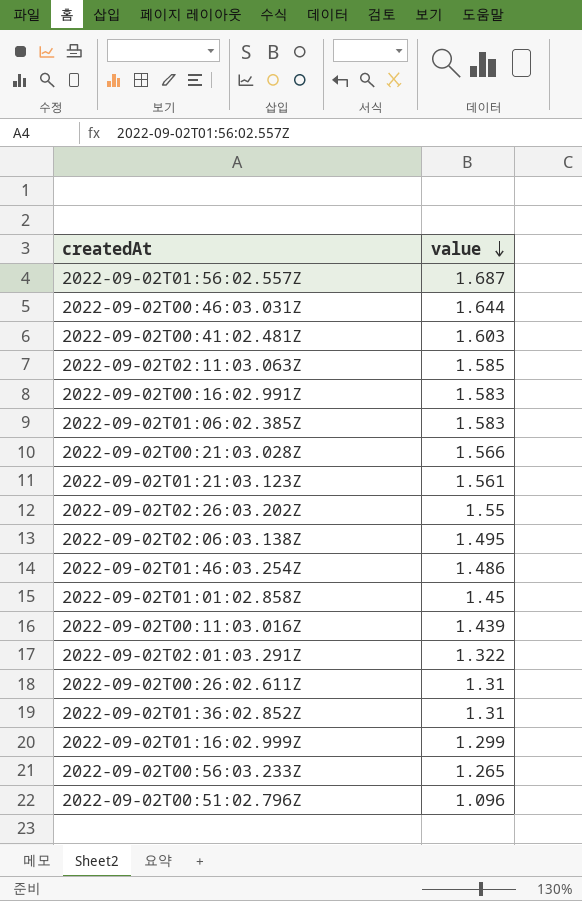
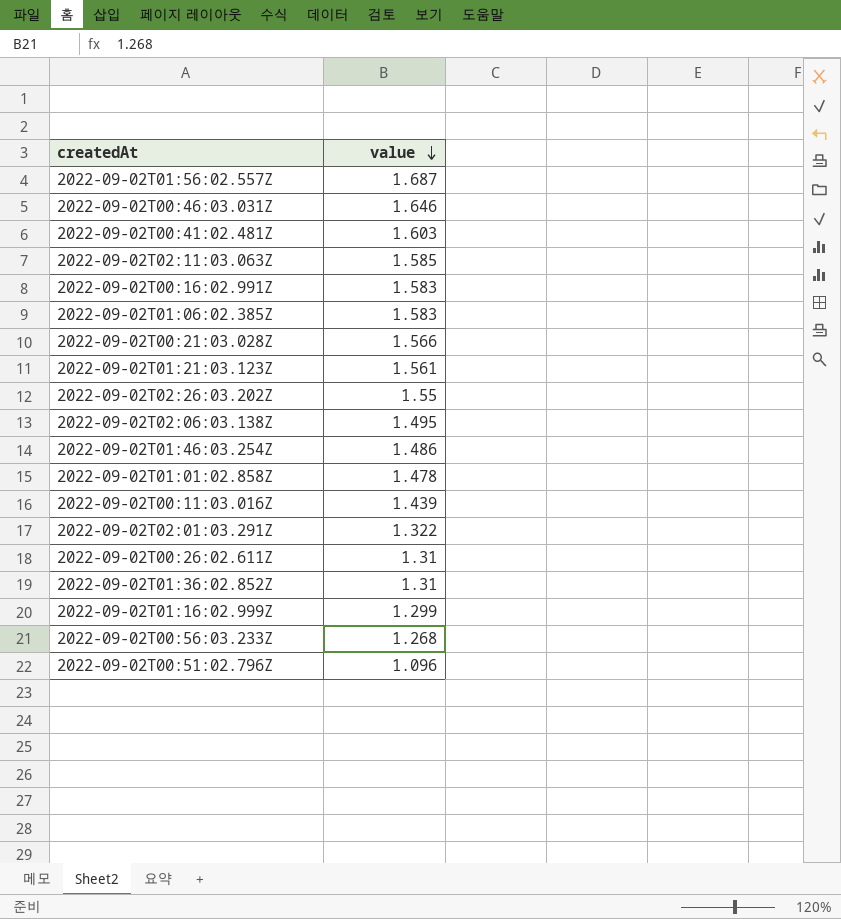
2022-09-02T00:46:03.031Z | value: 1.644 -> 1.646
2022-09-02T01:01:02.858Z | value: 1.45 -> 1.478
2022-09-02T00:56:03.233Z | value: 1.265 -> 1.268

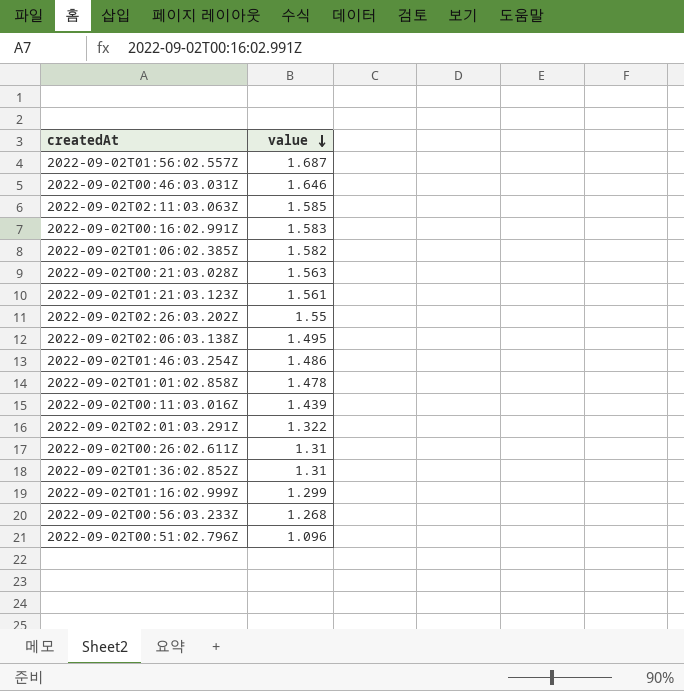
row 2022-09-02T00:41:02.481Z: 1.603 -> none
2022-09-02T01:06:02.385Z | value: 1.583 -> 1.582
2022-09-02T00:21:03.028Z | value: 1.566 -> 1.563

